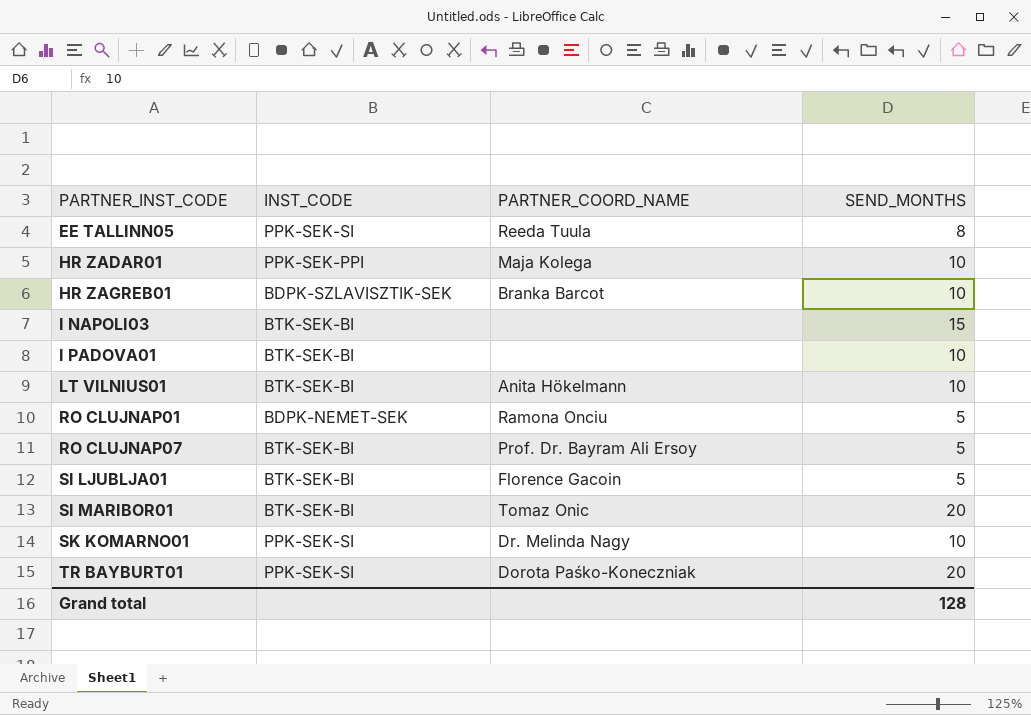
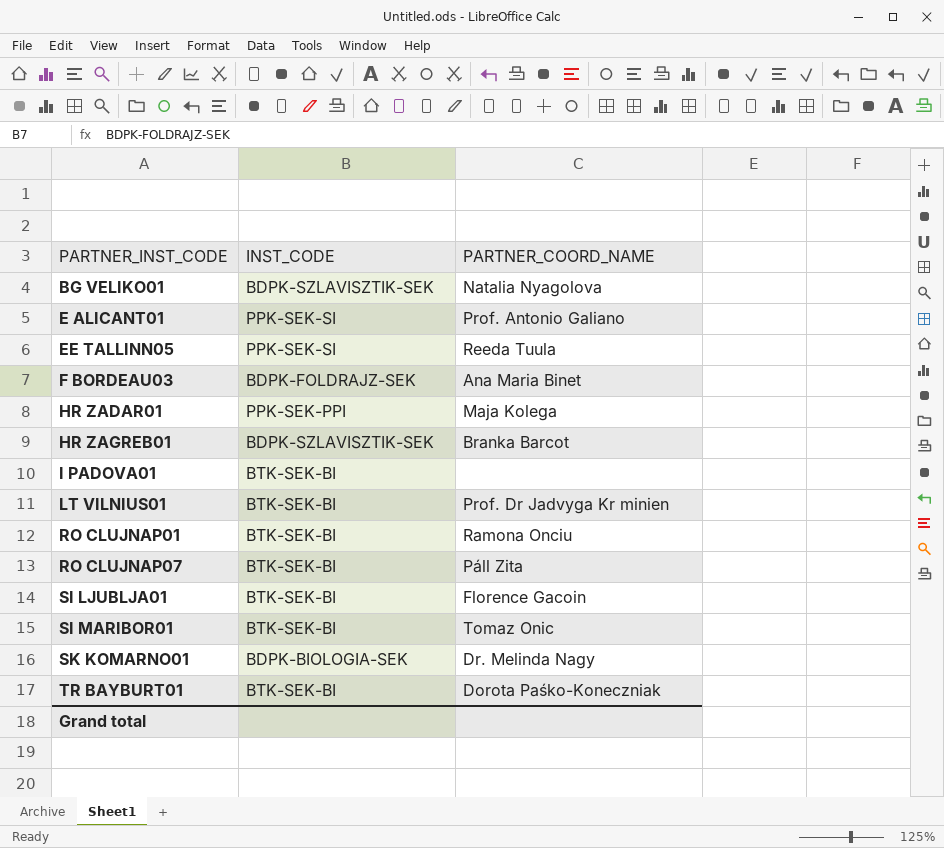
column SEND_MONTHS | position: 4 -> none
row I NAPOLI03: BTK-SEK-BI | none | 15 -> none
row BG VELIKO01: none -> BDPK-SZLAVISZTIK-SEK | Natalia Nyagolova
row E ALICANT01: none -> PPK-SEK-SI | Prof. Antonio Galiano
row F BORDEAU03: none -> BDPK-FOLDRAJZ-SEK | Ana Maria Binet
LT VILNIUS01 | PARTNER_COORD_NAME: Anita Hökelmann -> Prof. Dr Jadvyga Kr minien
RO CLUJNAP01 | INST_CODE: BDPK-NEMET-SEK -> BTK-SEK-BI
RO CLUJNAP07 | PARTNER_COORD_NAME: Prof. Dr. Bayram Ali Ersoy -> Páll Zita
SK KOMARNO01 | INST_CODE: PPK-SEK-SI -> BDPK-BIOLOGIA-SEK
TR BAYBURT01 | INST_CODE: PPK-SEK-SI -> BTK-SEK-BI

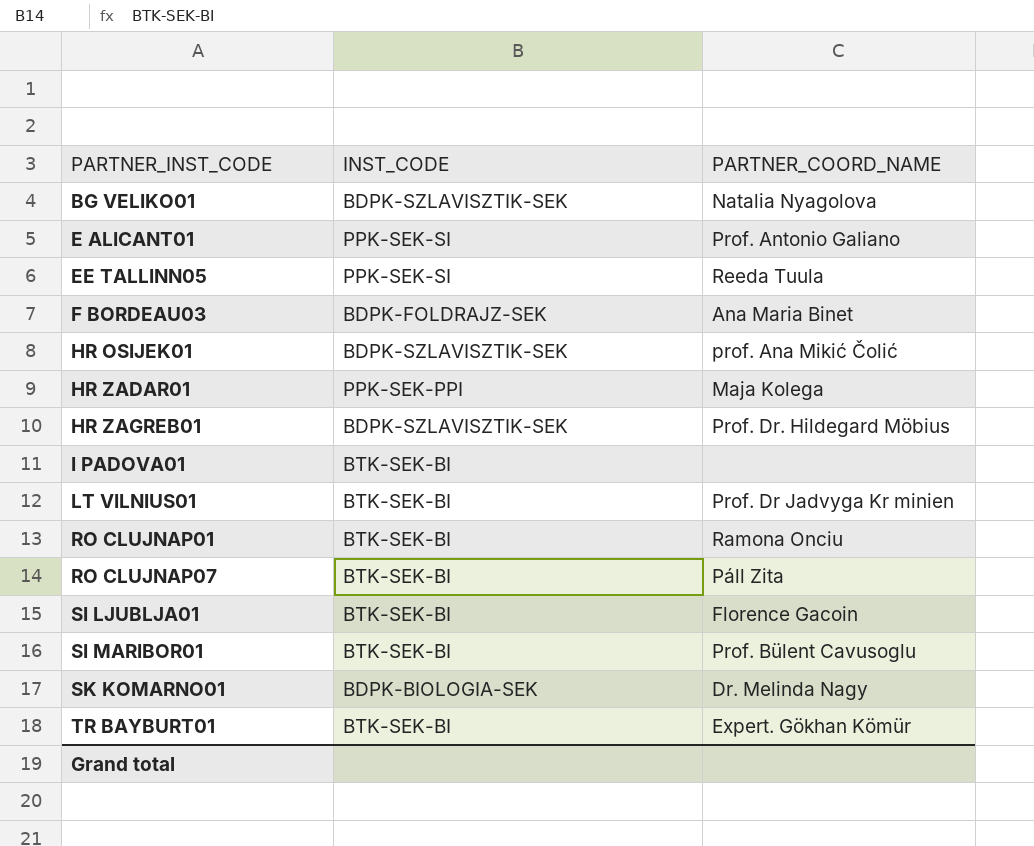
row HR OSIJEK01: none -> BDPK-SZLAVISZTIK-SEK | prof. Ana Mikić Čolić
HR ZAGREB01 | PARTNER_COORD_NAME: Branka Barcot -> Prof. Dr. Hildegard Möbius
SI MARIBOR01 | PARTNER_COORD_NAME: Tomaz Onic -> Prof. Bülent Cavusoglu
TR BAYBURT01 | PARTNER_COORD_NAME: Dorota Paśko-Koneczniak -> Expert. Gökhan Kömür

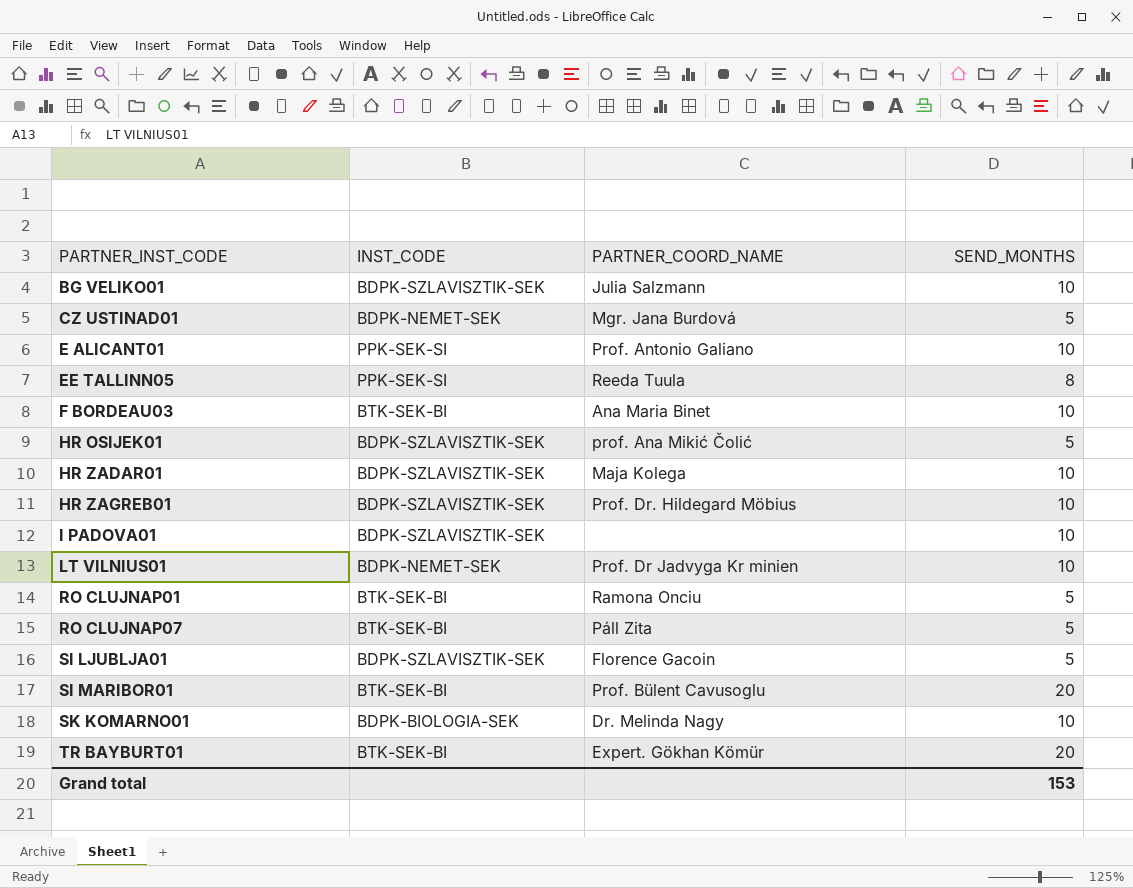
column SEND_MONTHS | position: none -> 4
BG VELIKO01 | PARTNER_COORD_NAME: Natalia Nyagolova -> Julia Salzmann
row CZ USTINAD01: none -> BDPK-NEMET-SEK | Mgr. Jana Burdová | 5
F BORDEAU03 | INST_CODE: BDPK-FOLDRAJZ-SEK -> BTK-SEK-BI
HR ZADAR01 | INST_CODE: PPK-SEK-PPI -> BDPK-SZLAVISZTIK-SEK
I PADOVA01 | INST_CODE: BTK-SEK-BI -> BDPK-SZLAVISZTIK-SEK
LT VILNIUS01 | INST_CODE: BTK-SEK-BI -> BDPK-NEMET-SEK
SI LJUBLJA01 | INST_CODE: BTK-SEK-BI -> BDPK-SZLAVISZTIK-SEK

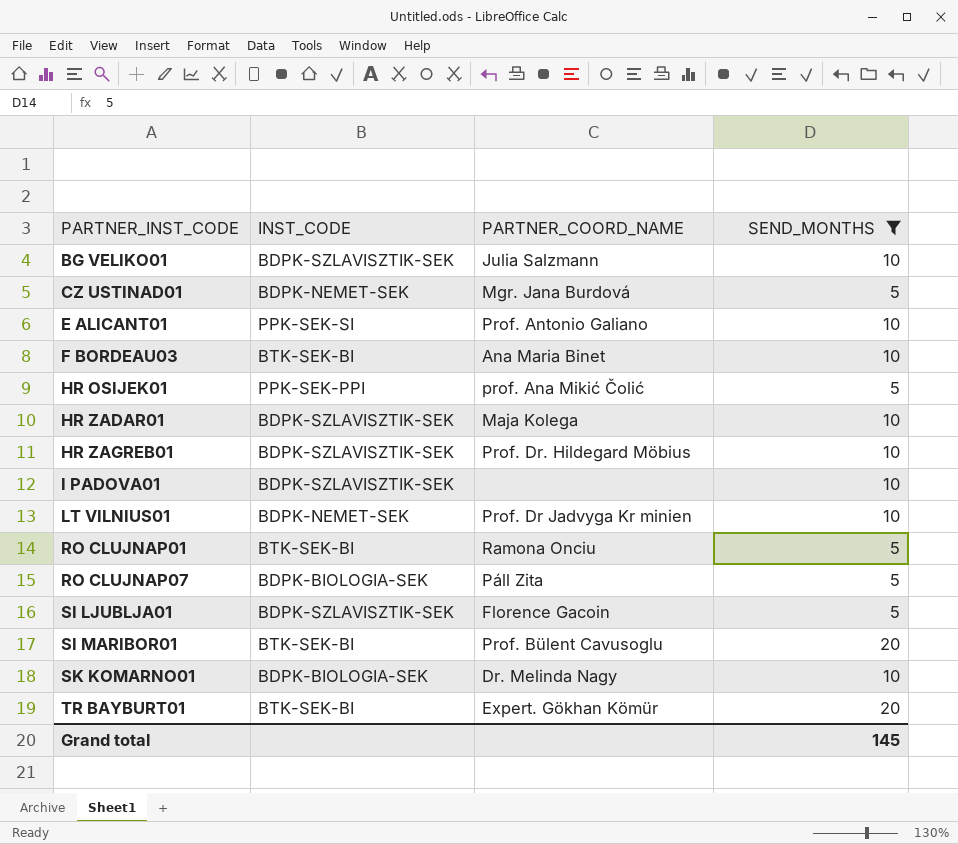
filter: none -> SEND_MONTHS != 8
HR OSIJEK01 | INST_CODE: BDPK-SZLAVISZTIK-SEK -> PPK-SEK-PPI
RO CLUJNAP07 | INST_CODE: BTK-SEK-BI -> BDPK-BIOLOGIA-SEK
Grand total | SEND_MONTHS: 153 -> 145

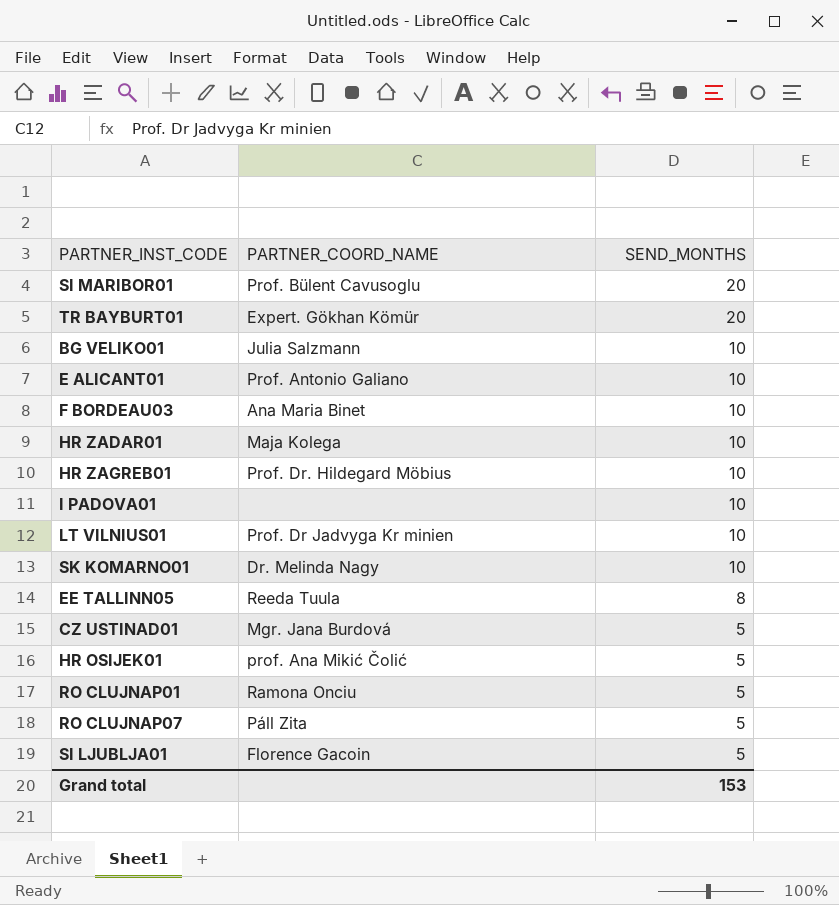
filter: SEND_MONTHS != 8 -> none
row order: PARTNER_INST_CODE ascending -> SEND_MONTHS descending
column INST_CODE | position: 2 -> none
Grand total | SEND_MONTHS: 145 -> 153

